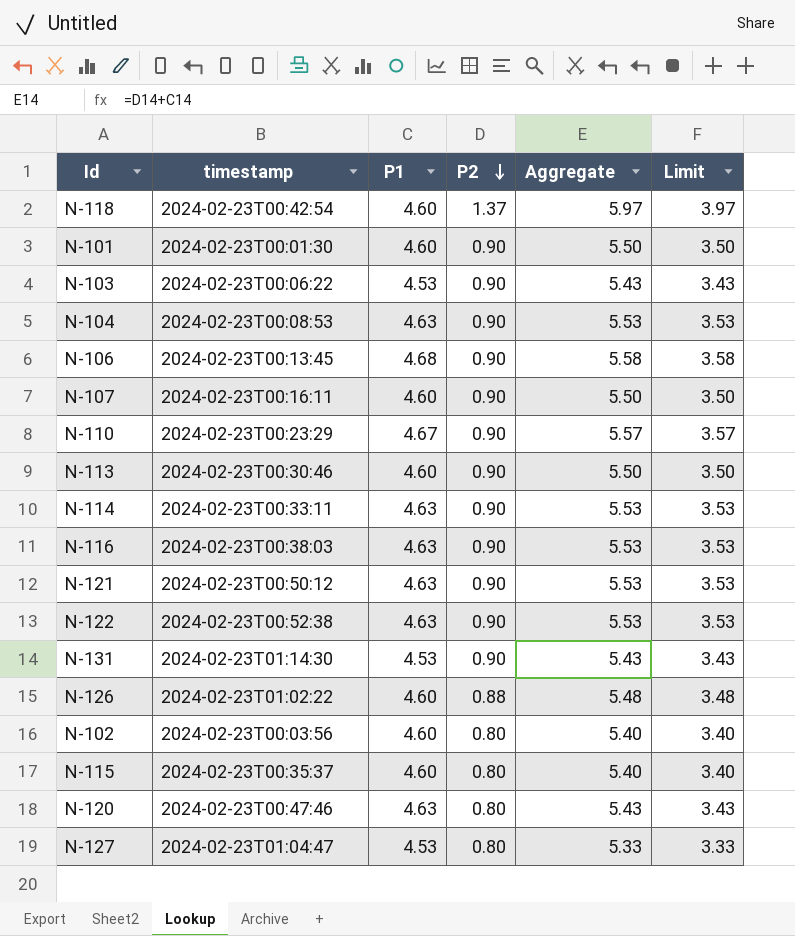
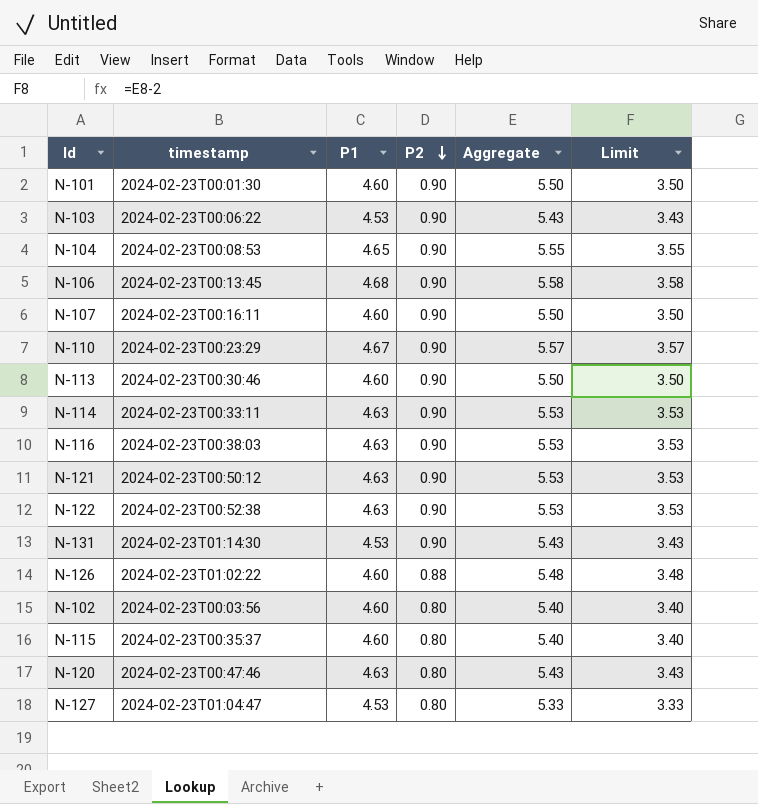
row N-118: 2024-02-23T00:42:54 | 4.60 | 1.37 | 5.97 | 3.97 -> none
N-104 | P1: 4.63 -> 4.65
N-104 | Aggregate: 5.53 -> 5.55
N-104 | Limit: 3.53 -> 3.55

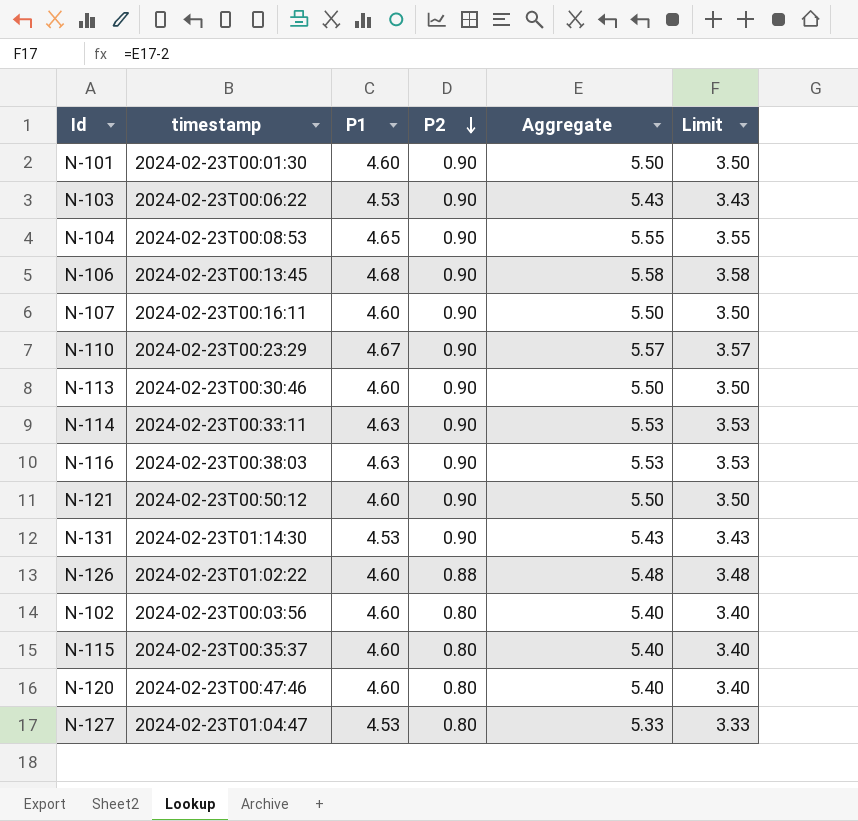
row N-122: 2024-02-23T00:52:38 | 4.63 | 0.90 | 5.53 | 3.53 -> none
N-121 | P1: 4.63 -> 4.60
N-121 | Aggregate: 5.53 -> 5.50
N-121 | Limit: 3.53 -> 3.50
N-120 | P1: 4.63 -> 4.60
N-120 | Aggregate: 5.43 -> 5.40
N-120 | Limit: 3.43 -> 3.40

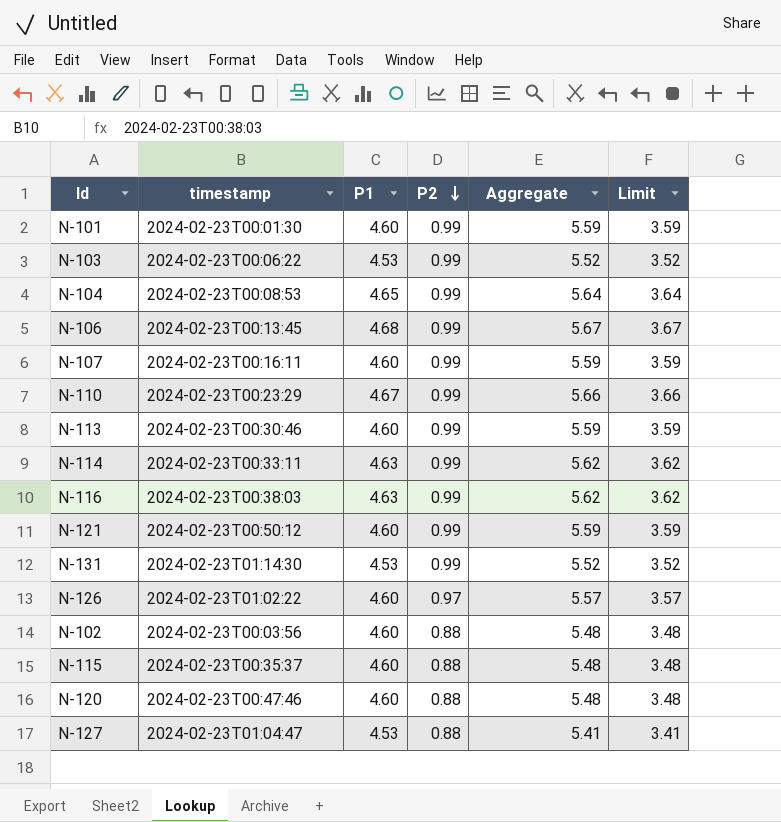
N-101 | P2: 0.90 -> 0.99
N-101 | Aggregate: 5.50 -> 5.59
N-101 | Limit: 3.50 -> 3.59
N-103 | P2: 0.90 -> 0.99
N-103 | Aggregate: 5.43 -> 5.52
N-103 | Limit: 3.43 -> 3.52
N-104 | P2: 0.90 -> 0.99
N-104 | Aggregate: 5.55 -> 5.64
N-104 | Limit: 3.55 -> 3.64
N-106 | P2: 0.90 -> 0.99
N-106 | Aggregate: 5.58 -> 5.67
N-106 | Limit: 3.58 -> 3.67
N-107 | P2: 0.90 -> 0.99
N-107 | Aggregate: 5.50 -> 5.59
N-107 | Limit: 3.50 -> 3.59
N-110 | P2: 0.90 -> 0.99
N-110 | Aggregate: 5.57 -> 5.66
N-110 | Limit: 3.57 -> 3.66
N-113 | P2: 0.90 -> 0.99
N-113 | Aggregate: 5.50 -> 5.59
N-113 | Limit: 3.50 -> 3.59
N-114 | P2: 0.90 -> 0.99
N-114 | Aggregate: 5.53 -> 5.62
N-114 | Limit: 3.53 -> 3.62
N-116 | P2: 0.90 -> 0.99
N-116 | Aggregate: 5.53 -> 5.62
N-116 | Limit: 3.53 -> 3.62
N-121 | P2: 0.90 -> 0.99
N-121 | Aggregate: 5.50 -> 5.59
N-121 | Limit: 3.50 -> 3.59
N-131 | P2: 0.90 -> 0.99
N-131 | Aggregate: 5.43 -> 5.52
N-131 | Limit: 3.43 -> 3.52
N-126 | P2: 0.88 -> 0.97
N-126 | Aggregate: 5.48 -> 5.57
N-126 | Limit: 3.48 -> 3.57
N-102 | P2: 0.80 -> 0.88
N-102 | Aggregate: 5.40 -> 5.48
N-102 | Limit: 3.40 -> 3.48
N-115 | P2: 0.80 -> 0.88
N-115 | Aggregate: 5.40 -> 5.48
N-115 | Limit: 3.40 -> 3.48
N-120 | P2: 0.80 -> 0.88
N-120 | Aggregate: 5.40 -> 5.48
N-120 | Limit: 3.40 -> 3.48
N-127 | P2: 0.80 -> 0.88
N-127 | Aggregate: 5.33 -> 5.41
N-127 | Limit: 3.33 -> 3.41

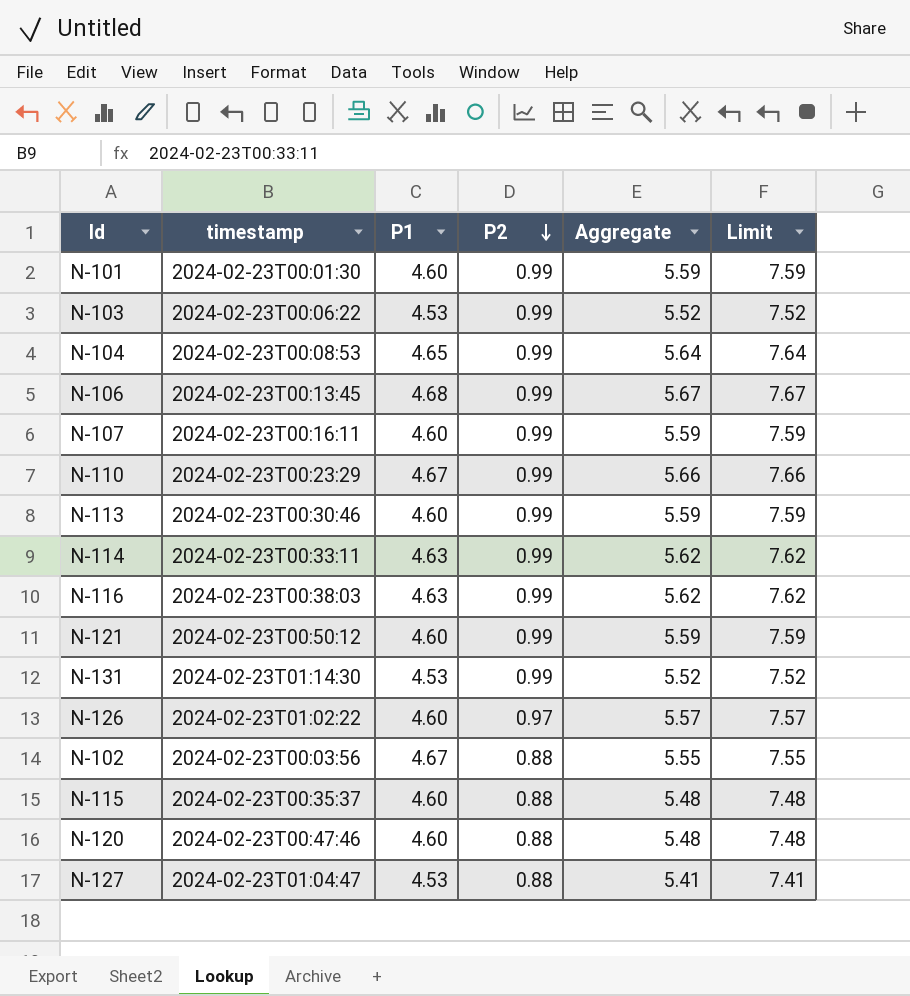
column Limit | formula: [Aggregate] - 2 -> [Aggregate] + 2
N-102 | P1: 4.60 -> 4.67
N-102 | Aggregate: 5.48 -> 5.55

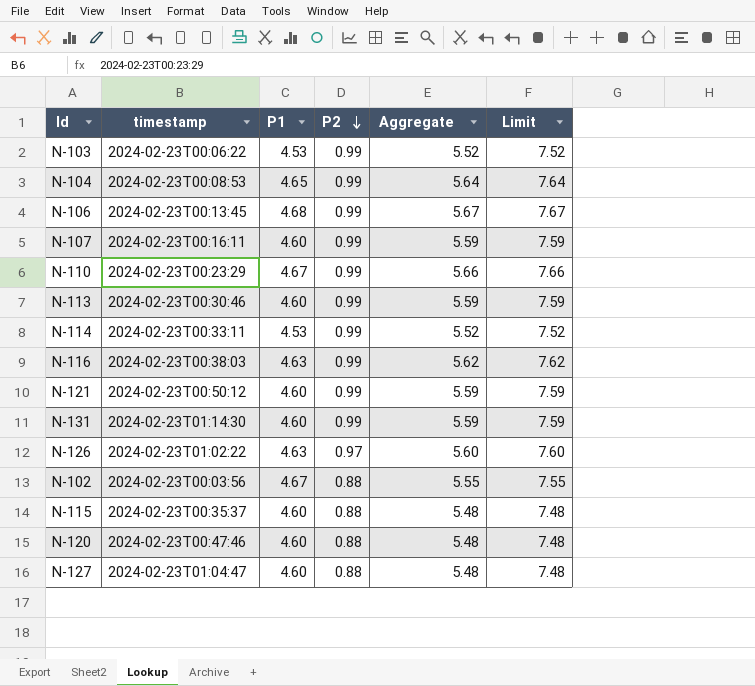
row N-101: 2024-02-23T00:01:30 | 4.60 | 0.99 | 5.59 | 7.59 -> none
N-114 | P1: 4.63 -> 4.53
N-114 | Aggregate: 5.62 -> 5.52
N-114 | Limit: 7.62 -> 7.52
N-131 | P1: 4.53 -> 4.60
N-131 | Aggregate: 5.52 -> 5.59
N-131 | Limit: 7.52 -> 7.59
N-126 | P1: 4.60 -> 4.63
N-126 | Aggregate: 5.57 -> 5.60
N-126 | Limit: 7.57 -> 7.60
N-127 | P1: 4.53 -> 4.60
N-127 | Aggregate: 5.41 -> 5.48
N-127 | Limit: 7.41 -> 7.48

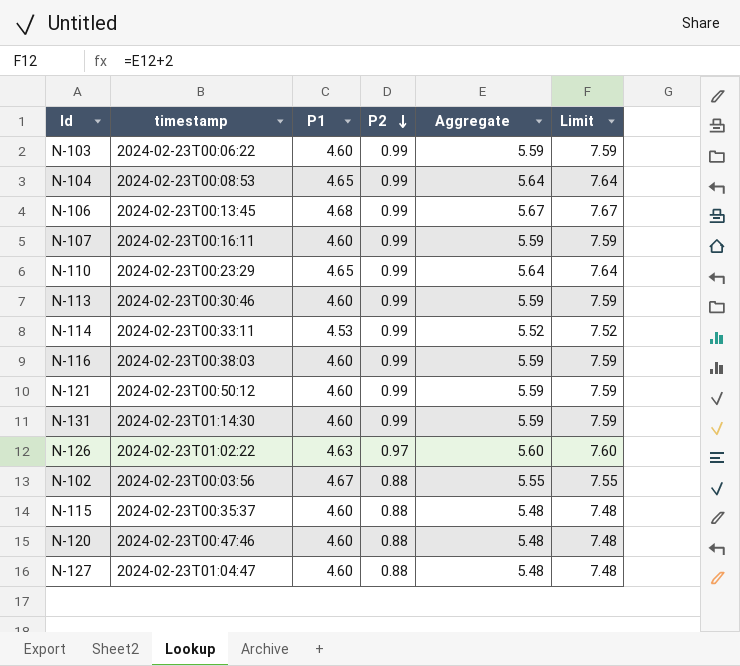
N-103 | P1: 4.53 -> 4.60
N-103 | Aggregate: 5.52 -> 5.59
N-103 | Limit: 7.52 -> 7.59
N-110 | P1: 4.67 -> 4.65
N-110 | Aggregate: 5.66 -> 5.64
N-110 | Limit: 7.66 -> 7.64
N-116 | P1: 4.63 -> 4.60
N-116 | Aggregate: 5.62 -> 5.59
N-116 | Limit: 7.62 -> 7.59

